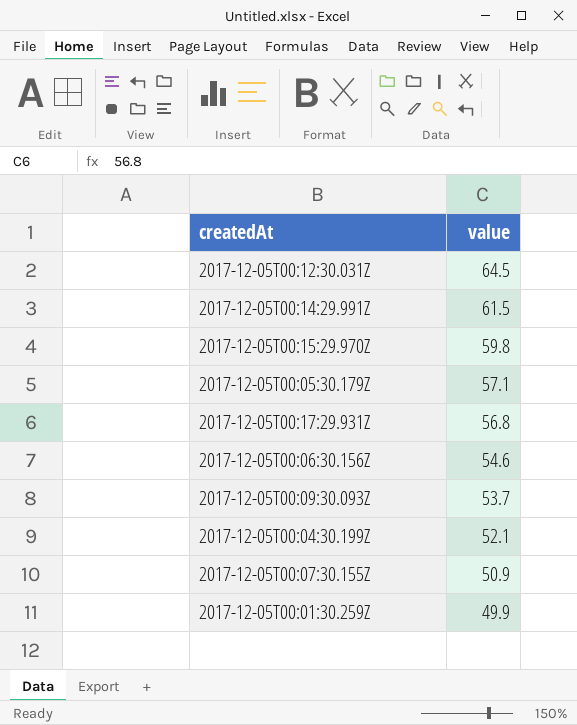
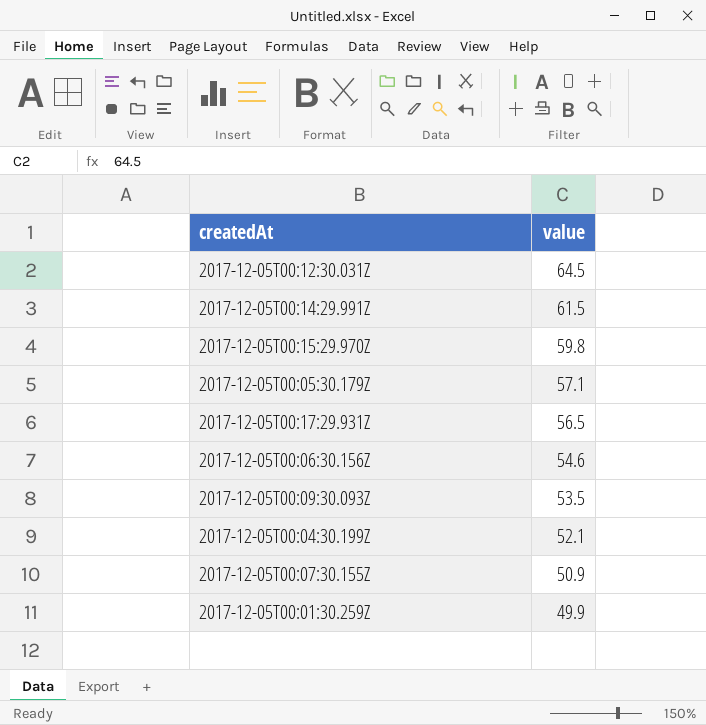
2017-12-05T00:17:29.931Z | value: 56.8 -> 56.5
2017-12-05T00:09:30.093Z | value: 53.7 -> 53.5

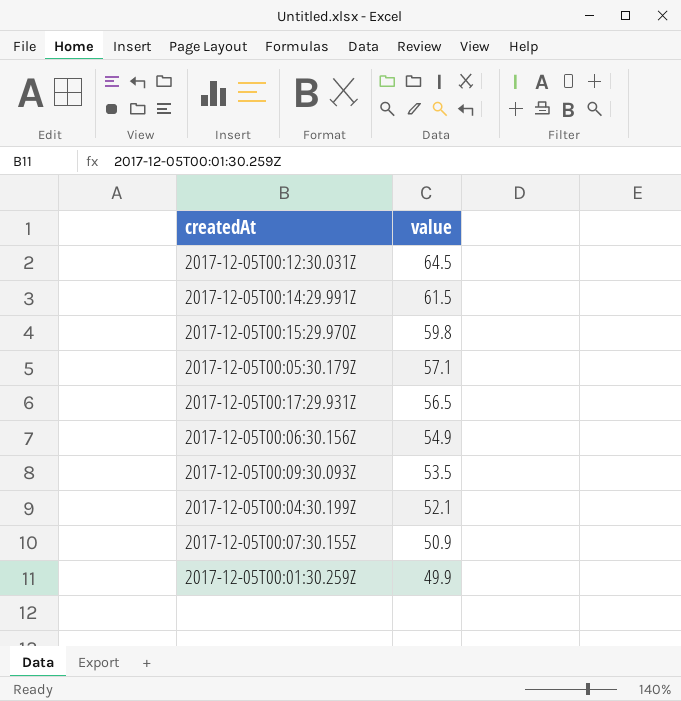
2017-12-05T00:06:30.156Z | value: 54.6 -> 54.9

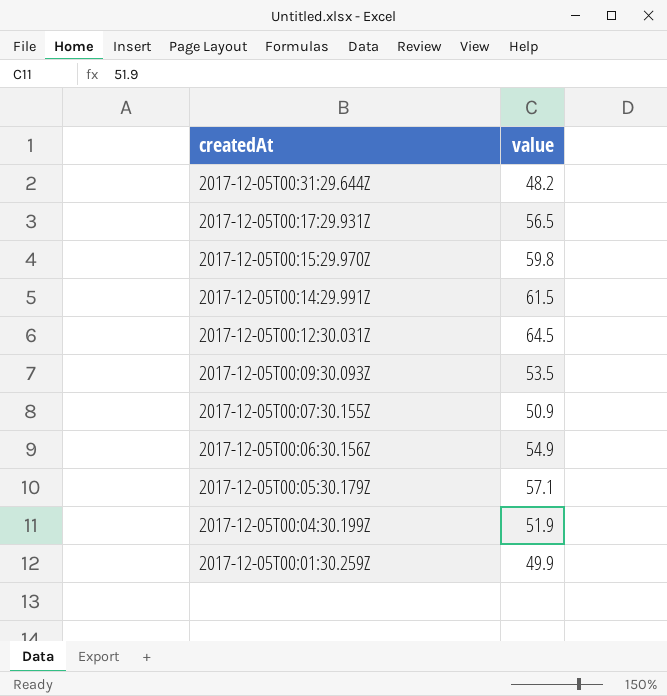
row order: value descending -> createdAt descending
row 2017-12-05T00:31:29.644Z: none -> 48.2
2017-12-05T00:04:30.199Z | value: 52.1 -> 51.9

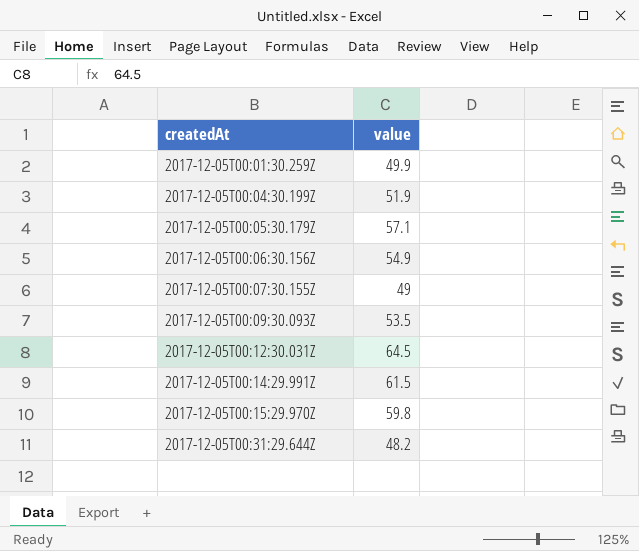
row order: createdAt descending -> createdAt ascending
row 2017-12-05T00:17:29.931Z: 56.5 -> none
2017-12-05T00:07:30.155Z | value: 50.9 -> 49

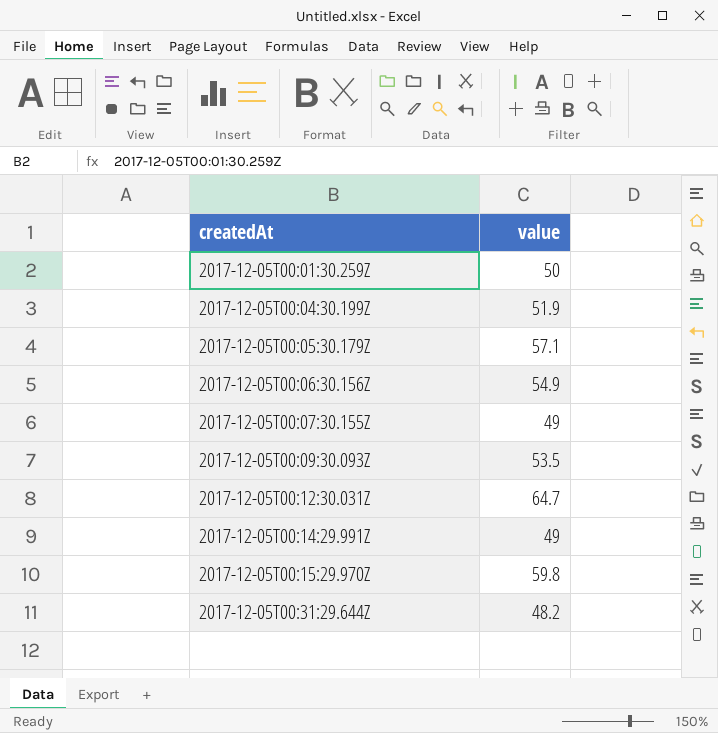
2017-12-05T00:01:30.259Z | value: 49.9 -> 50
2017-12-05T00:12:30.031Z | value: 64.5 -> 64.7
2017-12-05T00:14:29.991Z | value: 61.5 -> 49

